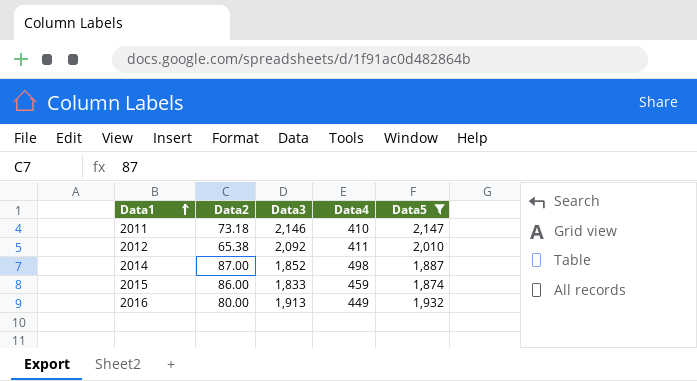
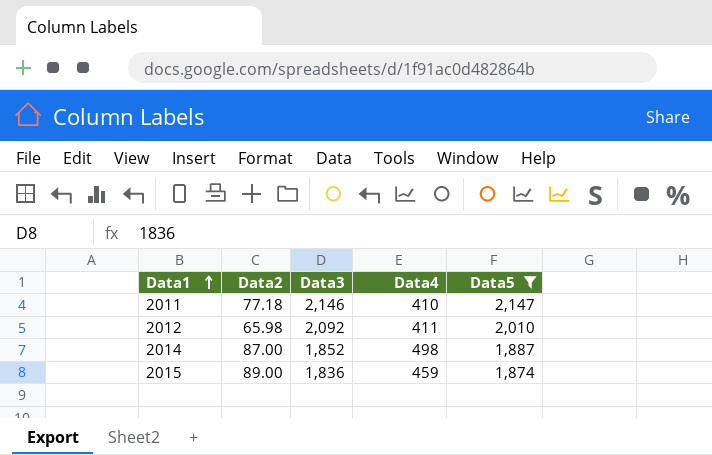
row 2016: 80.00 | 1,913 | 449 | 1,932 -> none
2011 | Data2: 73.18 -> 77.18
2012 | Data2: 65.38 -> 65.98
2015 | Data2: 86.00 -> 89.00
2015 | Data3: 1,833 -> 1,836

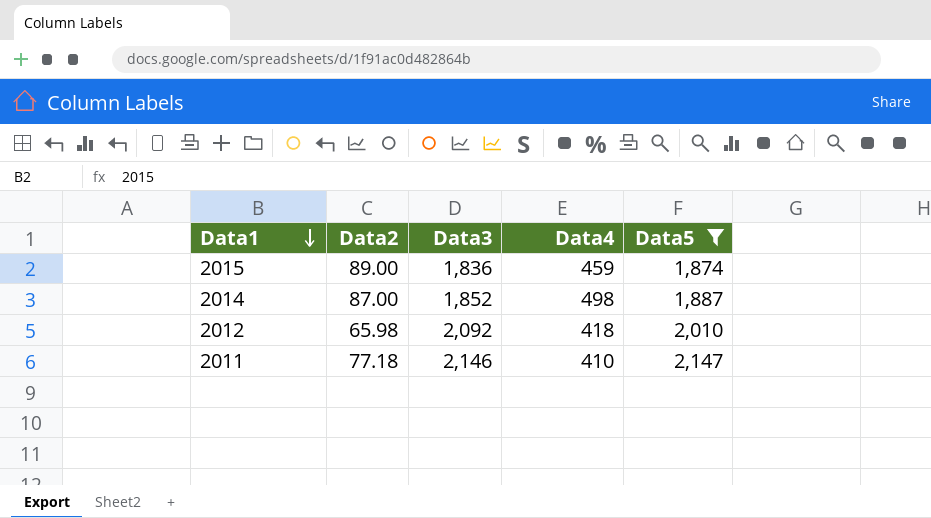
row order: Data1 ascending -> Data1 descending
2012 | Data4: 411 -> 418

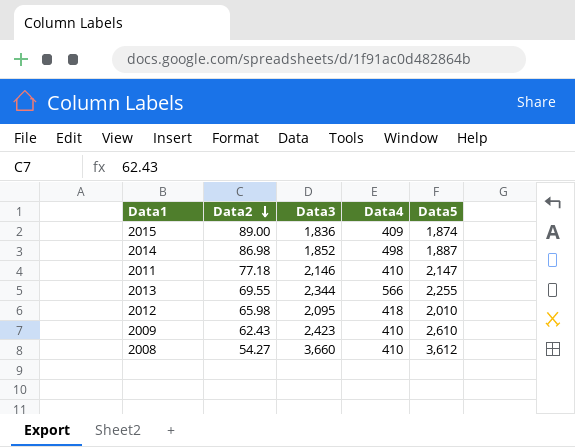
filter: Data5 <= 2,147 -> none
row order: Data1 descending -> Data2 descending
2015 | Data4: 459 -> 409
2014 | Data2: 87.00 -> 86.98
2012 | Data3: 2,092 -> 2,095

